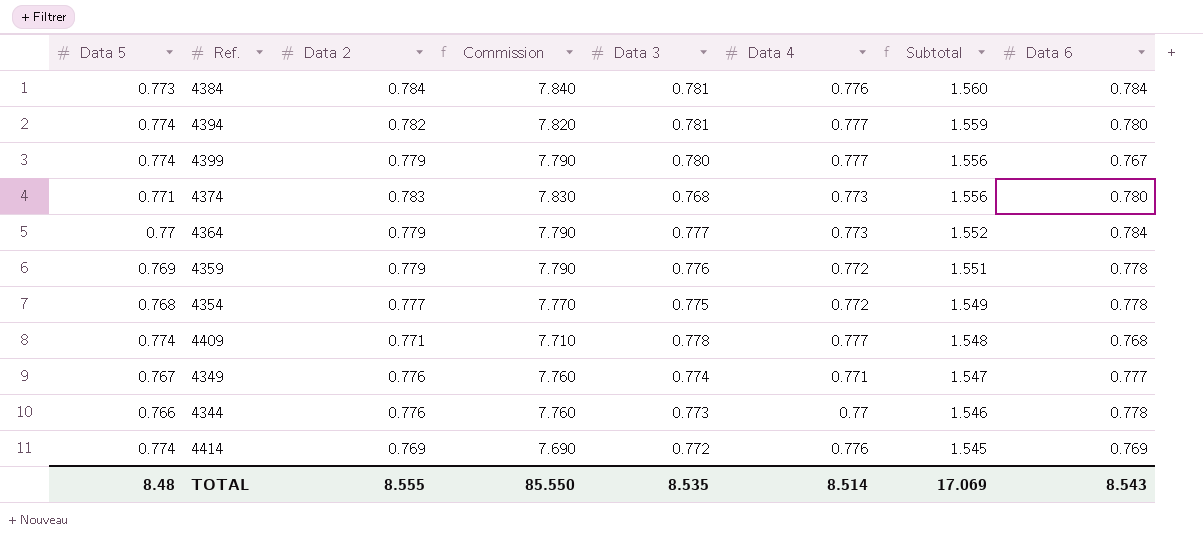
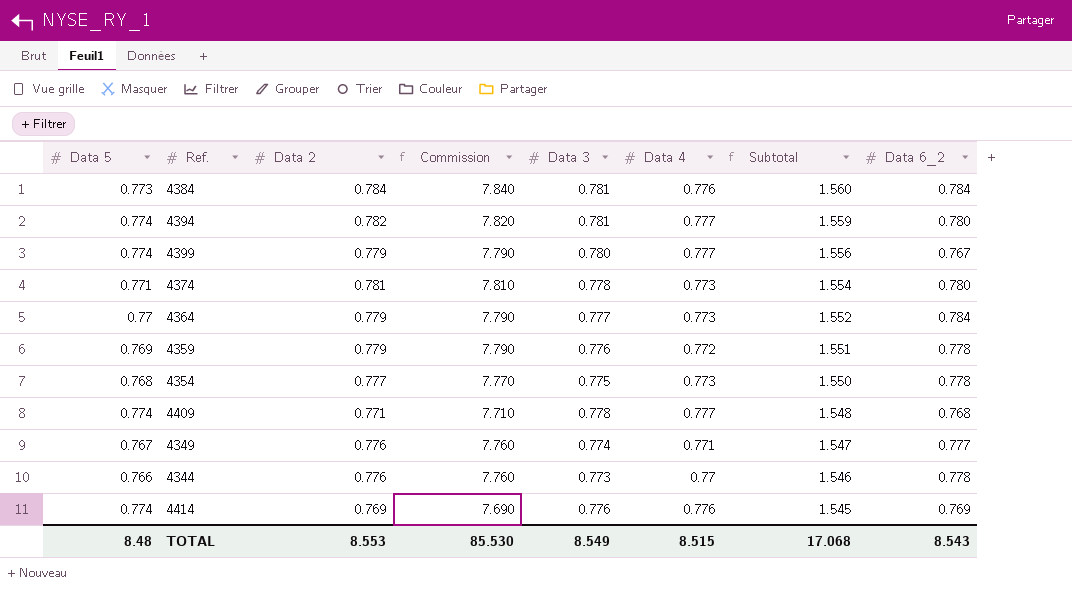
column name: Data 6 -> Data 6_2
4374 | Data 2: 0.783 -> 0.781
4374 | Commission: 7.830 -> 7.810
4374 | Data 3: 0.768 -> 0.778
4374 | Subtotal: 1.556 -> 1.554
4354 | Data 4: 0.772 -> 0.773
4354 | Subtotal: 1.549 -> 1.550
4414 | Data 3: 0.772 -> 0.776
TOTAL | Data 2: 8.555 -> 8.553
TOTAL | Commission: 85.550 -> 85.530
TOTAL | Data 3: 8.535 -> 8.549
TOTAL | Data 4: 8.514 -> 8.515
TOTAL | Subtotal: 17.069 -> 17.068

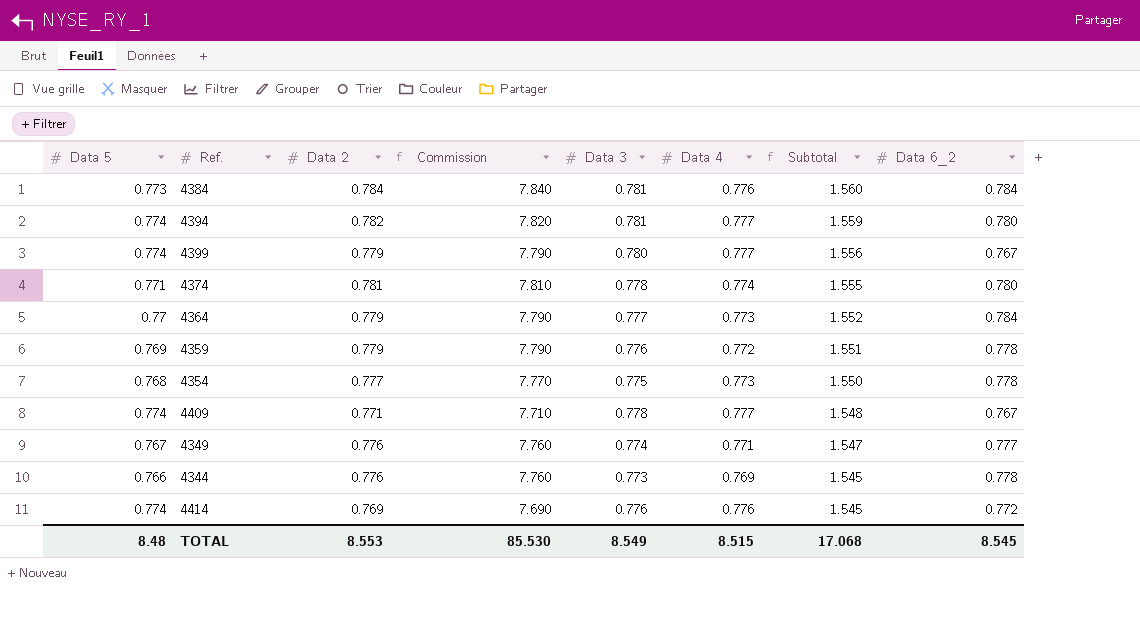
4374 | Data 4: 0.773 -> 0.774
4374 | Subtotal: 1.554 -> 1.555
4409 | Data 6_2: 0.768 -> 0.767
4344 | Data 4: 0.77 -> 0.769
4344 | Subtotal: 1.546 -> 1.545
4414 | Data 6_2: 0.769 -> 0.772
TOTAL | Data 6_2: 8.543 -> 8.545

